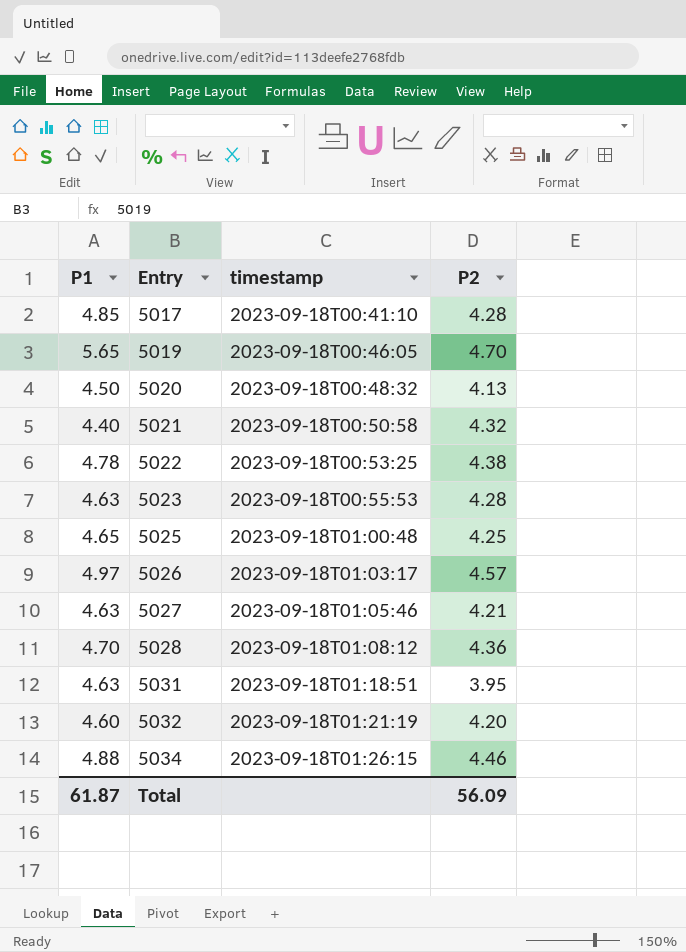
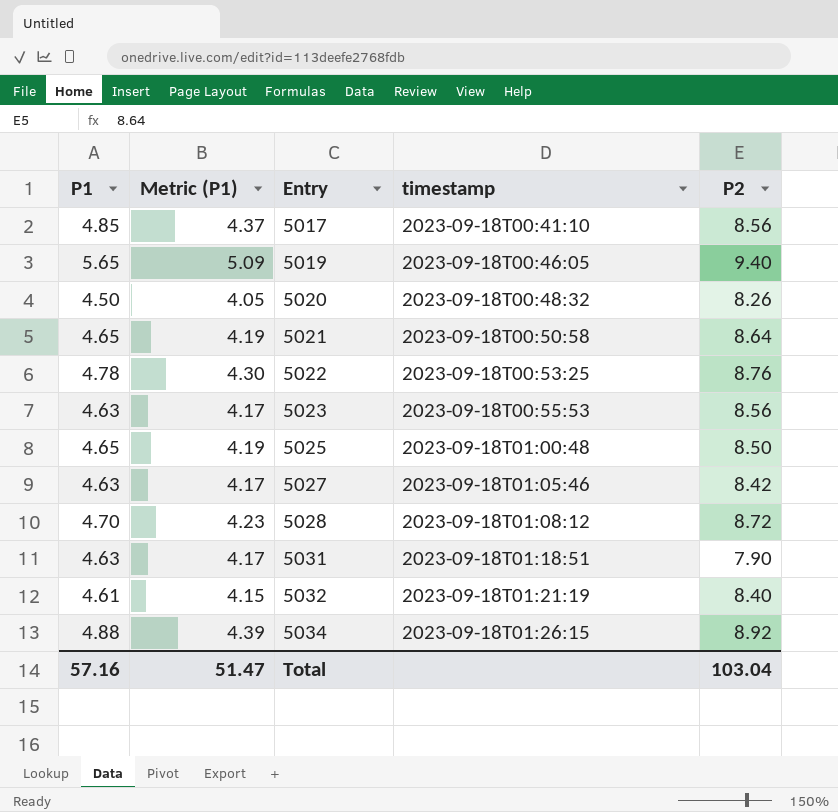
column Metric (P1) | formula: none -> [P1] * 0.9
row 5026: 4.97 | 2023-09-18T01:03:17 | 4.57 -> none
5017 | P2: 4.28 -> 8.56
5019 | P2: 4.70 -> 9.40
5020 | P2: 4.13 -> 8.26
5021 | P1: 4.40 -> 4.65
5021 | P2: 4.32 -> 8.64
5022 | P2: 4.38 -> 8.76
5023 | P2: 4.28 -> 8.56
5025 | P2: 4.25 -> 8.50
5027 | P2: 4.21 -> 8.42
5028 | P2: 4.36 -> 8.72
5031 | P2: 3.95 -> 7.90
5032 | P1: 4.60 -> 4.61
5032 | P2: 4.20 -> 8.40
5034 | P2: 4.46 -> 8.92
Total | P1: 61.87 -> 57.16
Total | P2: 56.09 -> 103.04

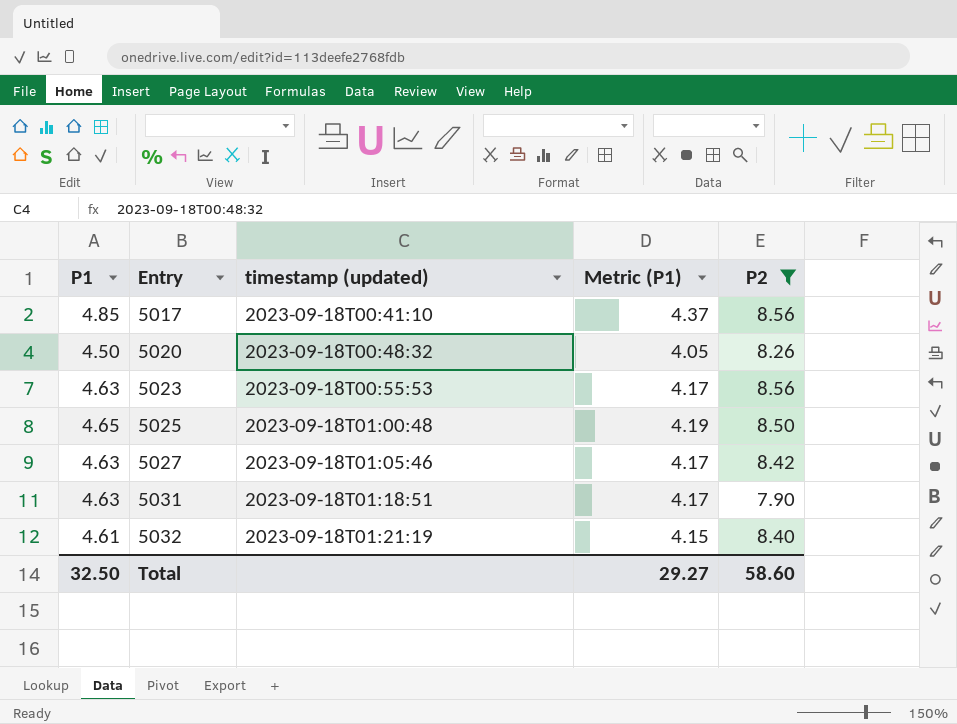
filter: none -> P2 <= 8.56
column name: timestamp -> timestamp (updated)
column Metric (P1) | position: 2 -> 4
Total | P1: 57.16 -> 32.50
Total | Metric (P1): 51.47 -> 29.27
Total | P2: 103.04 -> 58.60

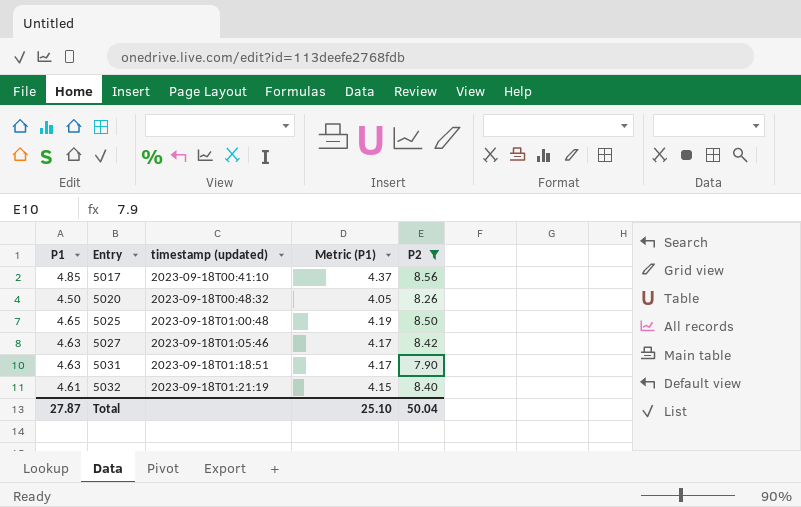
row 5023: 4.63 | 2023-09-18T00:55:53 | 4.17 | 8.56 -> none
Total | P1: 32.50 -> 27.87
Total | Metric (P1): 29.27 -> 25.10
Total | P2: 58.60 -> 50.04

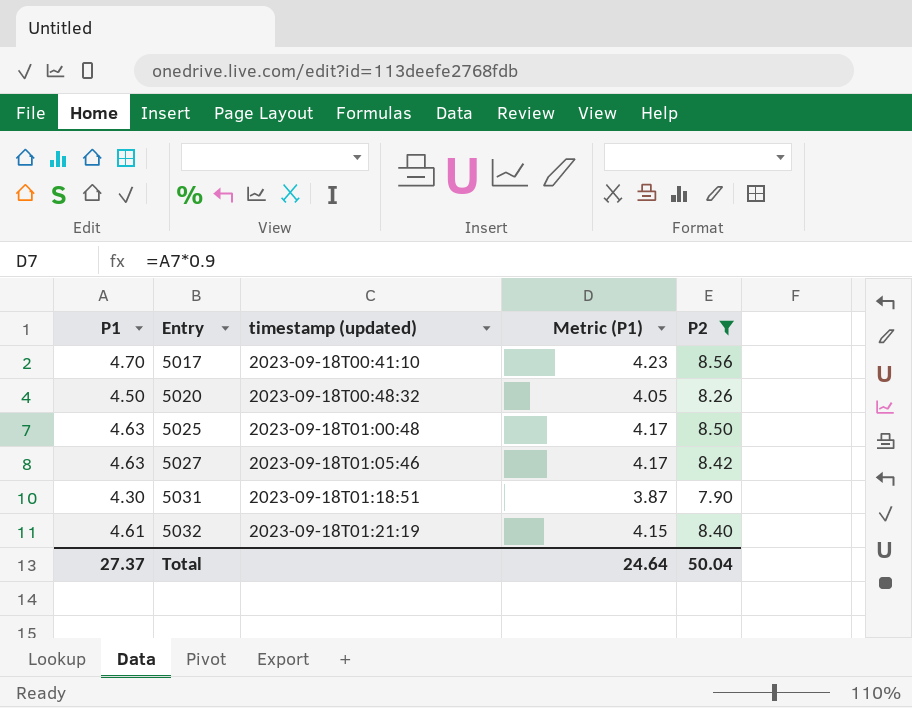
5017 | P1: 4.85 -> 4.70
5017 | Metric (P1): 4.37 -> 4.23
5025 | P1: 4.65 -> 4.63
5025 | Metric (P1): 4.19 -> 4.17
5031 | P1: 4.63 -> 4.30
5031 | Metric (P1): 4.17 -> 3.87
Total | P1: 27.87 -> 27.37
Total | Metric (P1): 25.10 -> 24.64

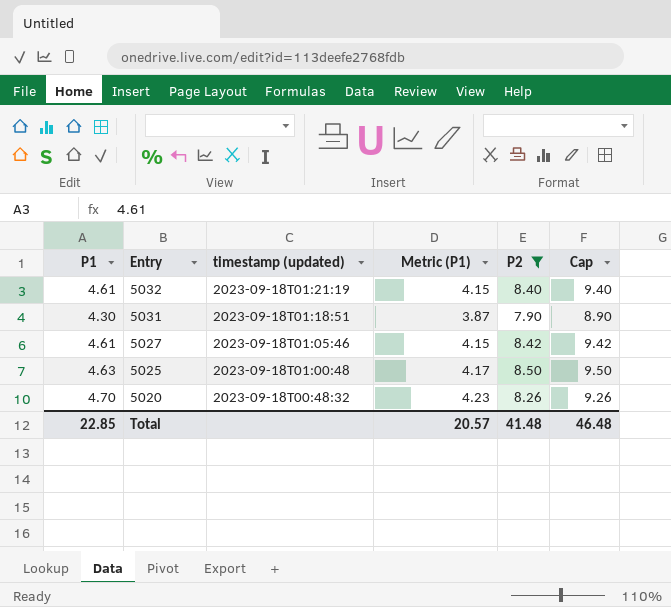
row order: Entry ascending -> Entry descending
column Cap | formula: none -> [P2] + 1
row 5017: 4.70 | 2023-09-18T00:41:10 | 4.23 | 8.56 -> none
5027 | P1: 4.63 -> 4.61
5027 | Metric (P1): 4.17 -> 4.15
5020 | P1: 4.50 -> 4.70
5020 | Metric (P1): 4.05 -> 4.23
Total | P1: 27.37 -> 22.85
Total | Metric (P1): 24.64 -> 20.57
Total | P2: 50.04 -> 41.48

